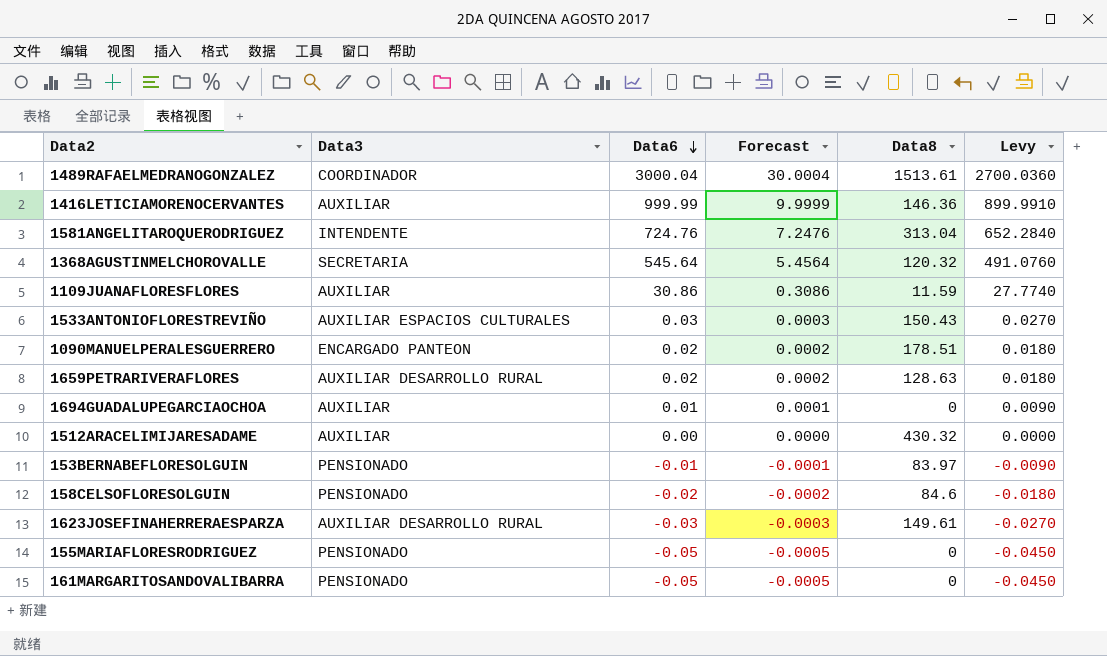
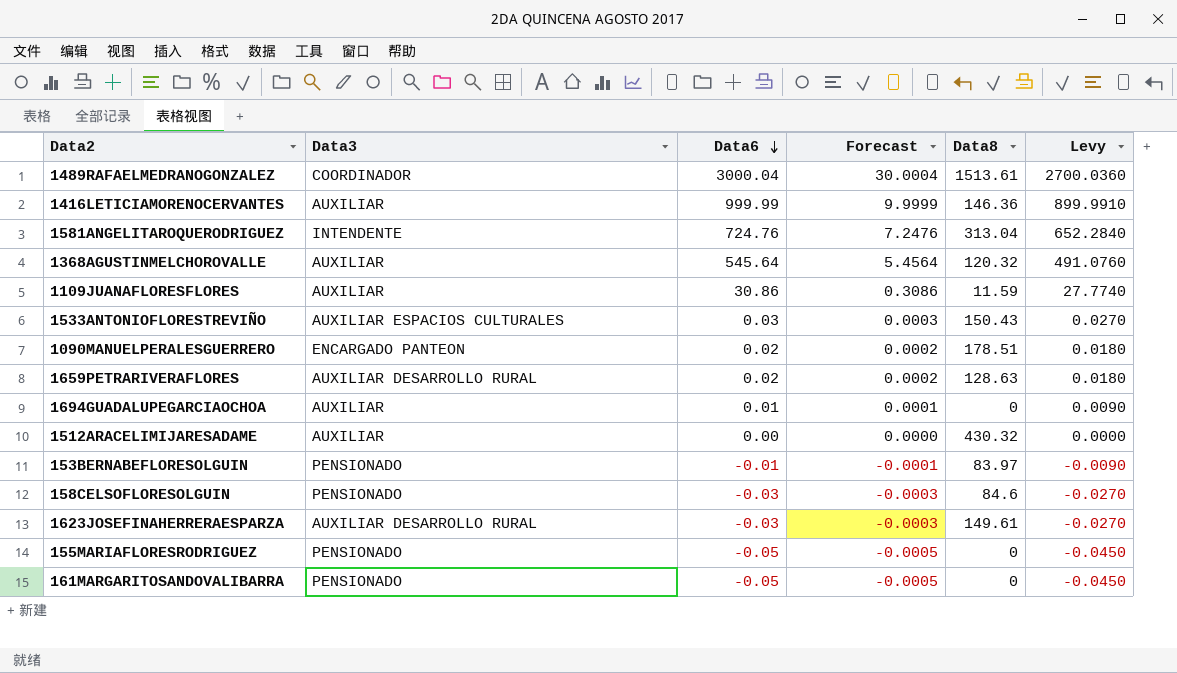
1368AGUSTINMELCHOROVALLE | Data3: SECRETARIA -> AUXILIAR
158CELSOFLORESOLGUIN | Data6: -0.02 -> -0.03
158CELSOFLORESOLGUIN | Forecast: -0.0002 -> -0.0003
158CELSOFLORESOLGUIN | Levy: -0.0180 -> -0.0270

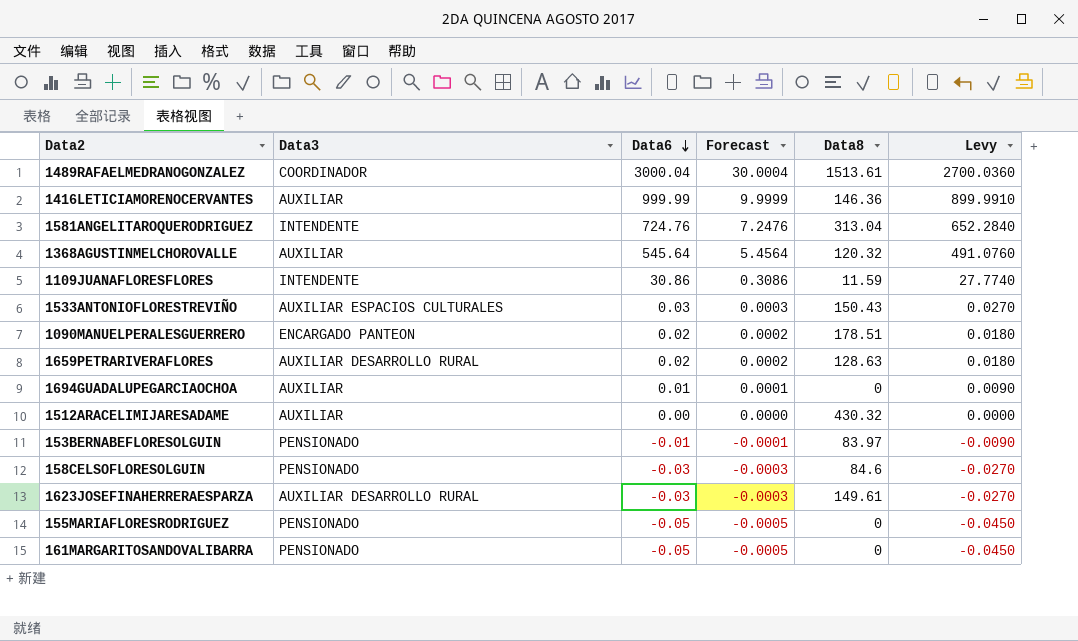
1109JUANAFLORESFLORES | Data3: AUXILIAR -> INTENDENTE

